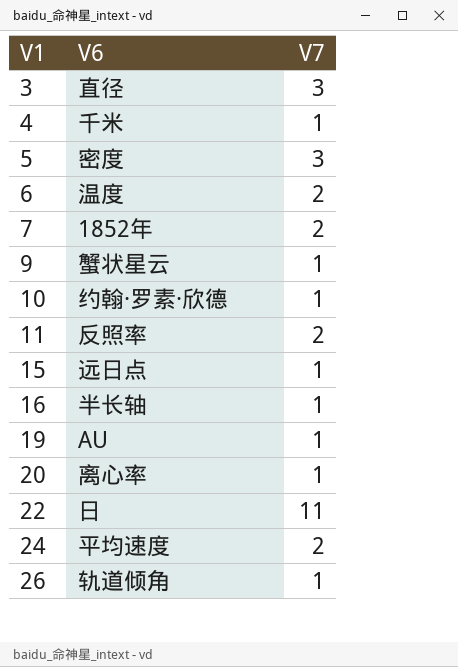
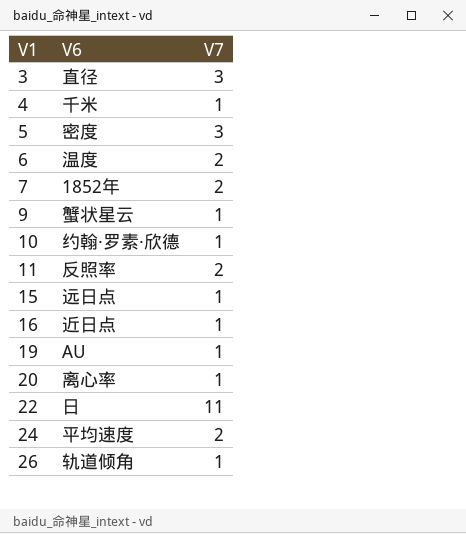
16 | V6: 半长轴 -> 近日点

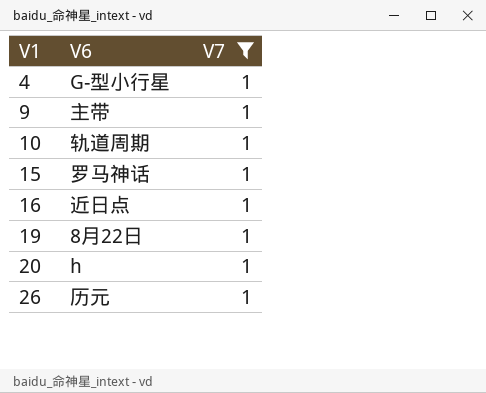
filter: none -> V7 = 1
4 | V6: 千米 -> G-型小行星
9 | V6: 蟹状星云 -> 主带
10 | V6: 约翰·罗素·欣德 -> 轨道周期
15 | V6: 远日点 -> 罗马神话
19 | V6: AU -> 8月22日
20 | V6: 离心率 -> h
26 | V6: 轨道倾角 -> 历元

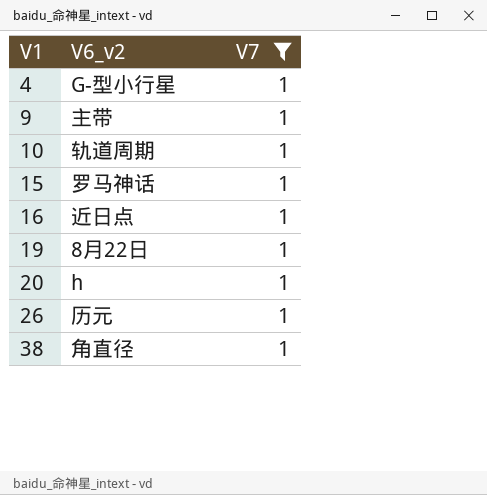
column name: V6 -> V6_v2
row 38: none -> 角直径 | 1

